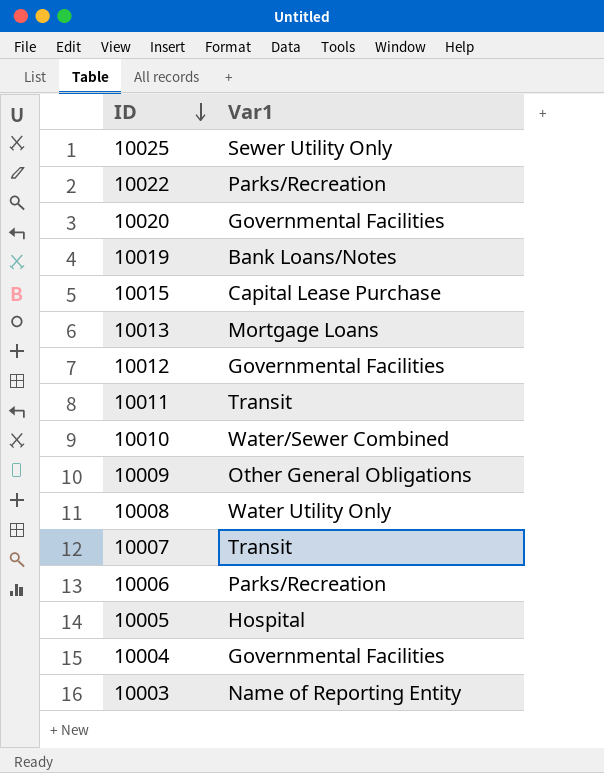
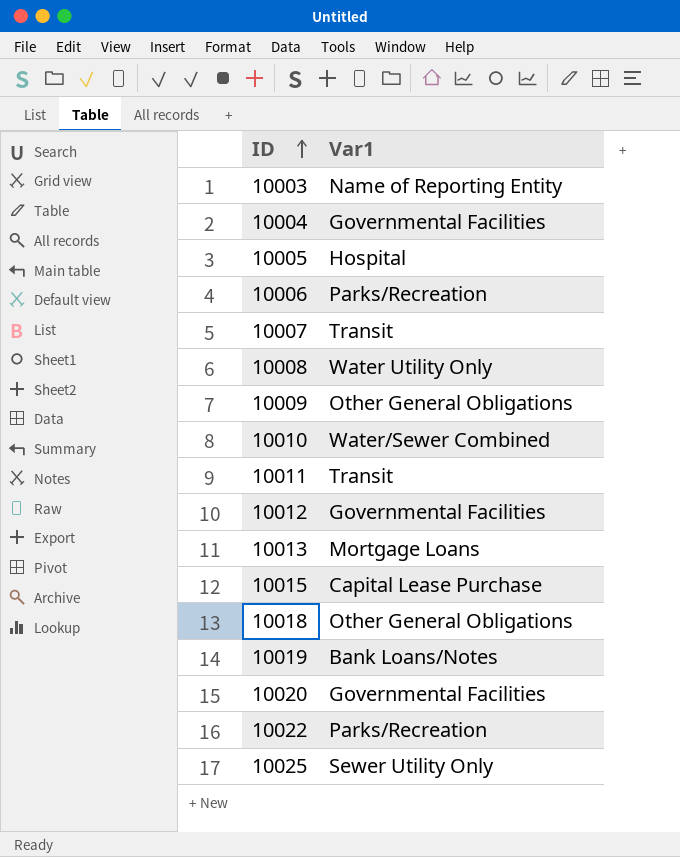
row order: ID descending -> ID ascending
row 10018: none -> Other General Obligations

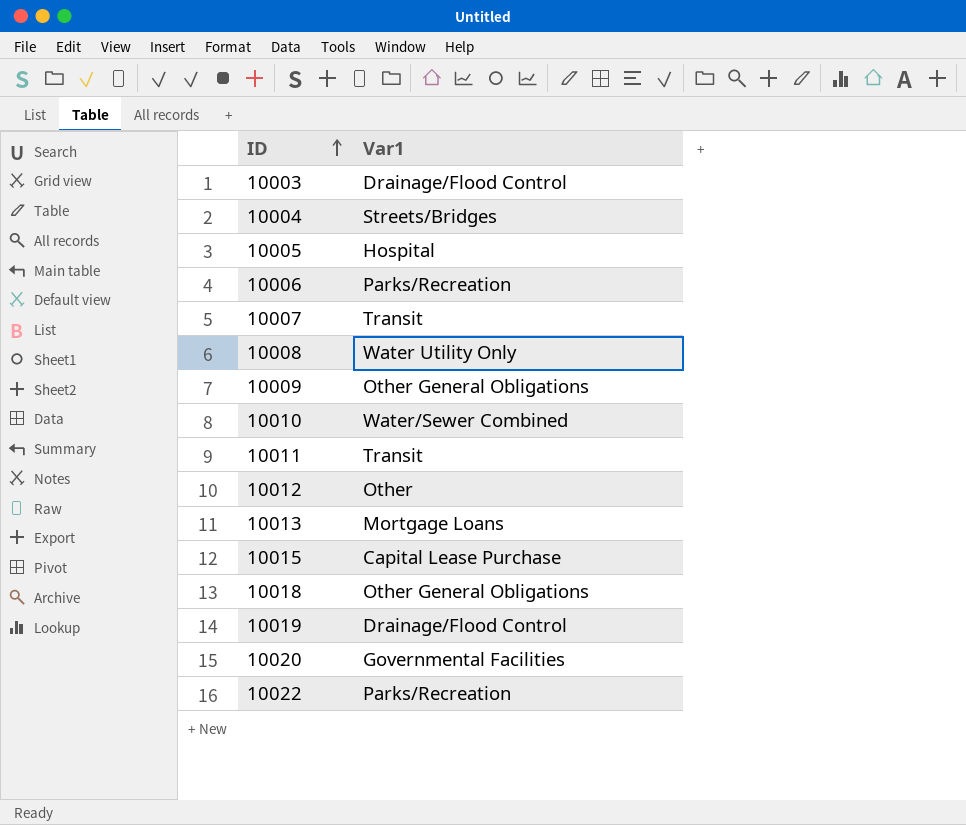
row 10025: Sewer Utility Only -> none
10003 | Var1: Name of Reporting Entity -> Drainage/Flood Control
10004 | Var1: Governmental Facilities -> Streets/Bridges
10012 | Var1: Governmental Facilities -> Other
10019 | Var1: Bank Loans/Notes -> Drainage/Flood Control

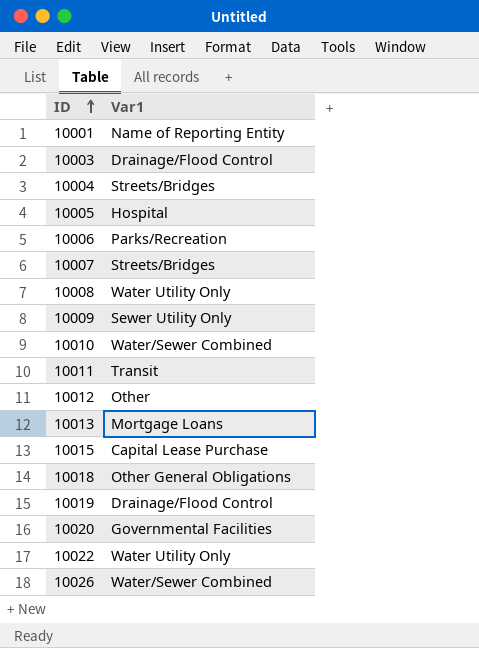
row 10001: none -> Name of Reporting Entity
10007 | Var1: Transit -> Streets/Bridges
10009 | Var1: Other General Obligations -> Sewer Utility Only
10022 | Var1: Parks/Recreation -> Water Utility Only
row 10026: none -> Water/Sewer Combined

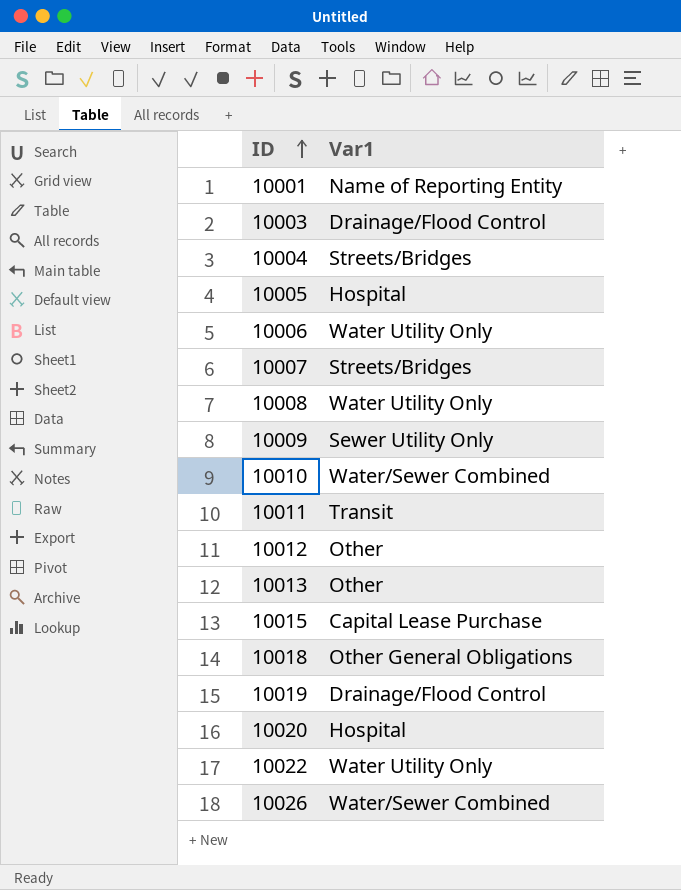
10006 | Var1: Parks/Recreation -> Water Utility Only
10013 | Var1: Mortgage Loans -> Other
10020 | Var1: Governmental Facilities -> Hospital

